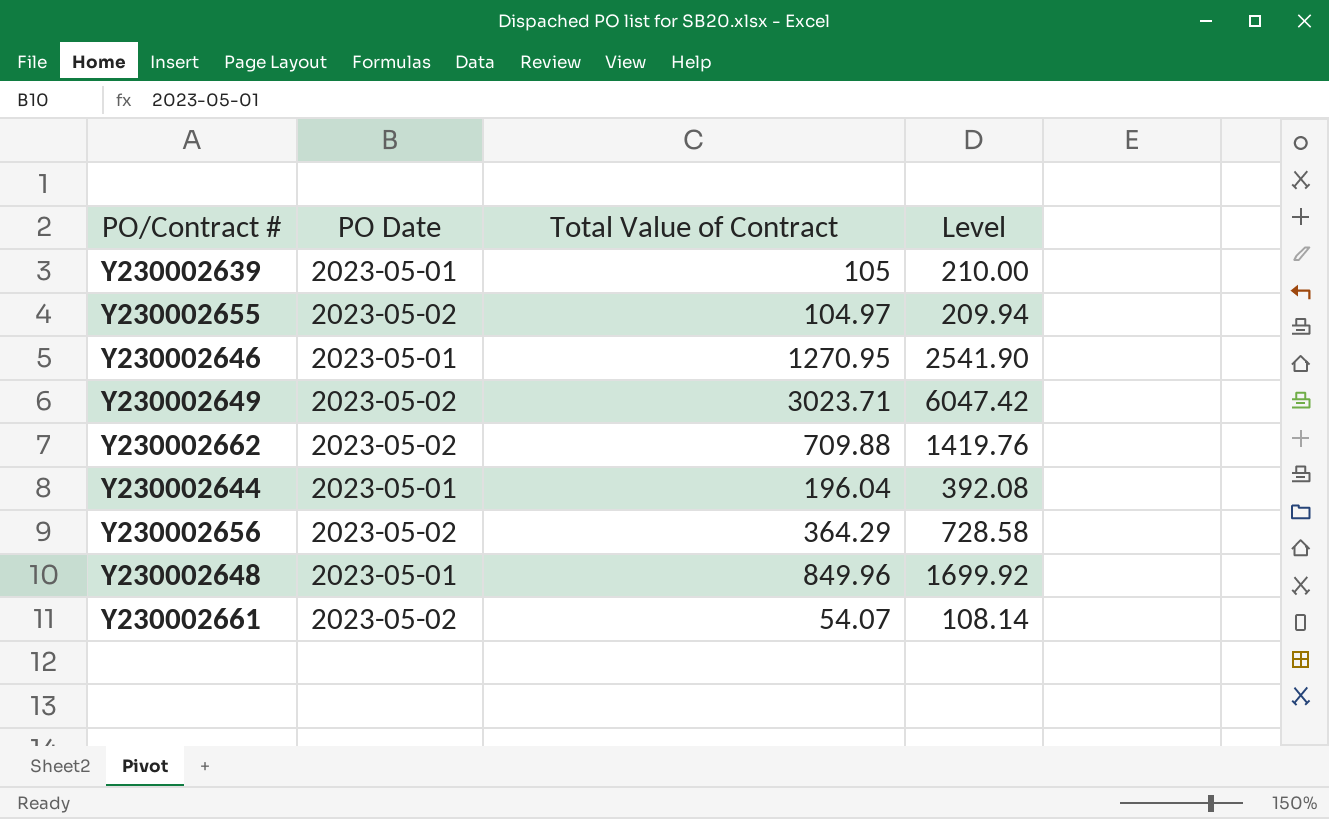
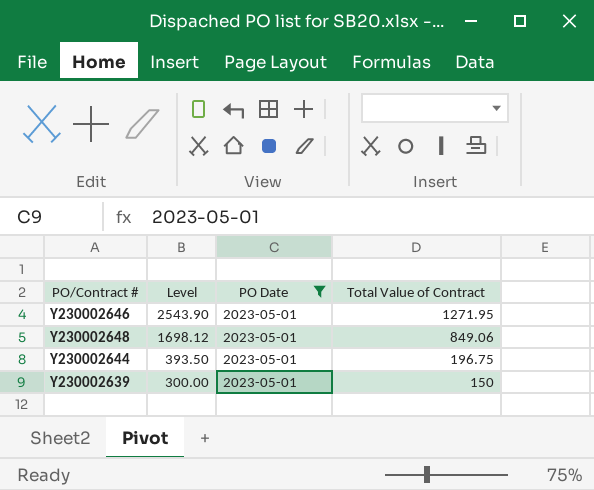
filter: none -> PO Date = 2023-05-01
row order: none -> Level descending
column Level | position: 4 -> 2
Y230002646 | Level: 2541.90 -> 2543.90
Y230002646 | Total Value of Contract: 1270.95 -> 1271.95
Y230002648 | Level: 1699.92 -> 1698.12
Y230002648 | Total Value of Contract: 849.96 -> 849.06
Y230002644 | Level: 392.08 -> 393.50
Y230002644 | Total Value of Contract: 196.04 -> 196.75
Y230002639 | Level: 210.00 -> 300.00
Y230002639 | Total Value of Contract: 105 -> 150

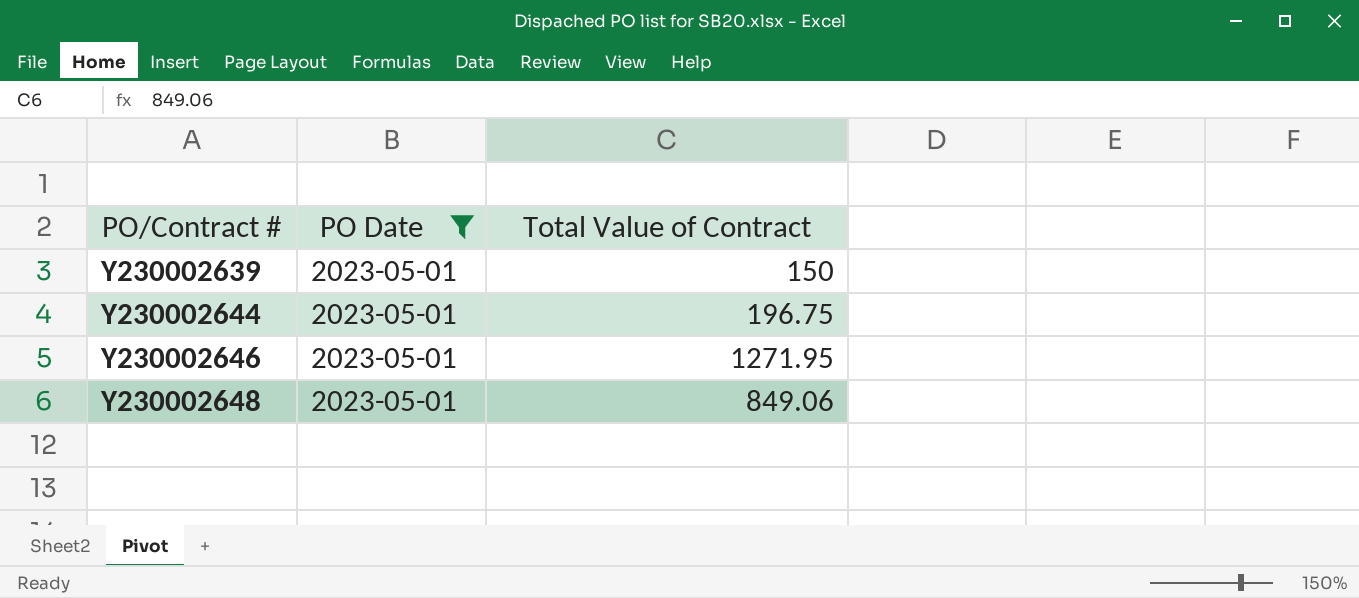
row order: Level descending -> PO/Contract # ascending
column Level | formula: [Total Value of Contract] * 2 -> none

